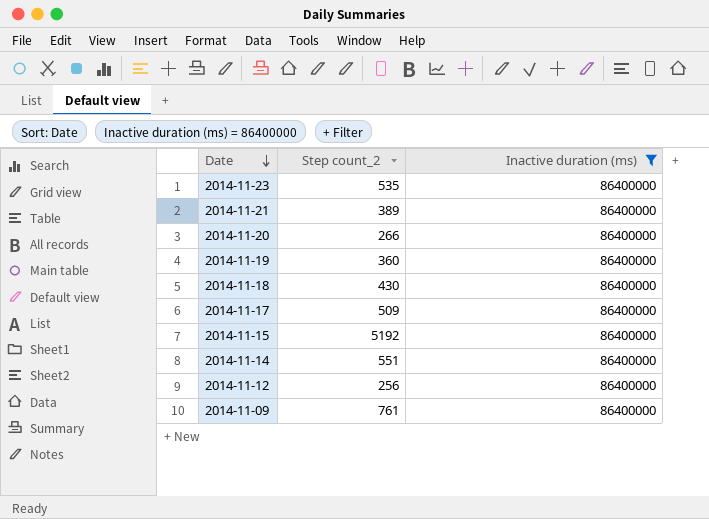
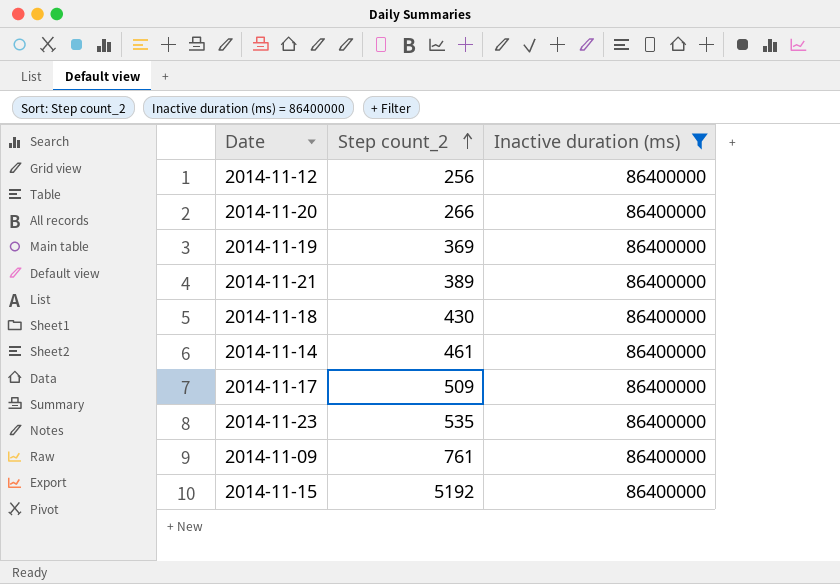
row order: Date descending -> Step count_2 ascending
2014-11-19 | Step count_2: 360 -> 369
2014-11-14 | Step count_2: 551 -> 461

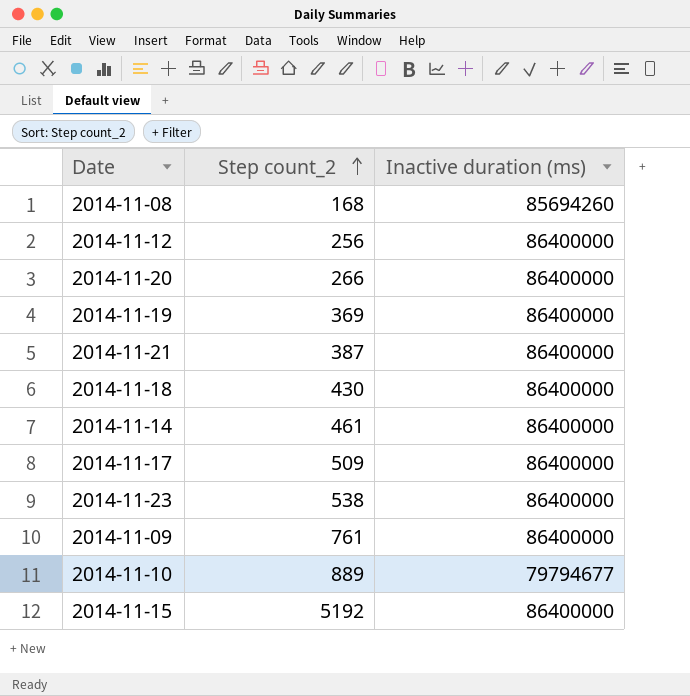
filter: Inactive duration (ms) = 86400000 -> none
2014-11-21 | Step count_2: 389 -> 387
2014-11-23 | Step count_2: 535 -> 538

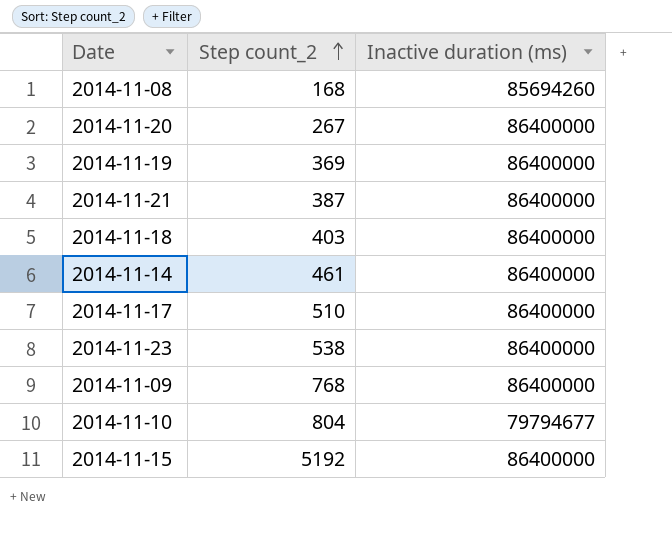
row 2014-11-12: 256 | 86400000 -> none
2014-11-20 | Step count_2: 266 -> 267
2014-11-18 | Step count_2: 430 -> 403
2014-11-17 | Step count_2: 509 -> 510
2014-11-09 | Step count_2: 761 -> 768
2014-11-10 | Step count_2: 889 -> 804

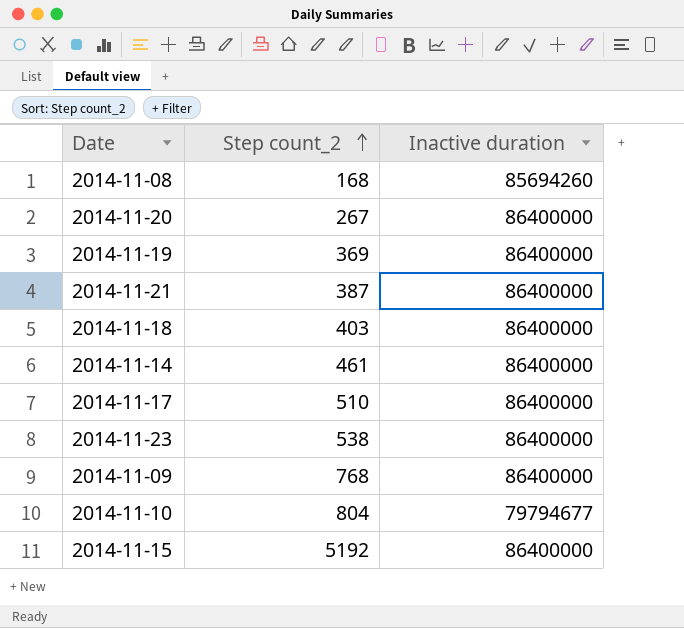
column name: Inactive duration (ms) -> Inactive duration

